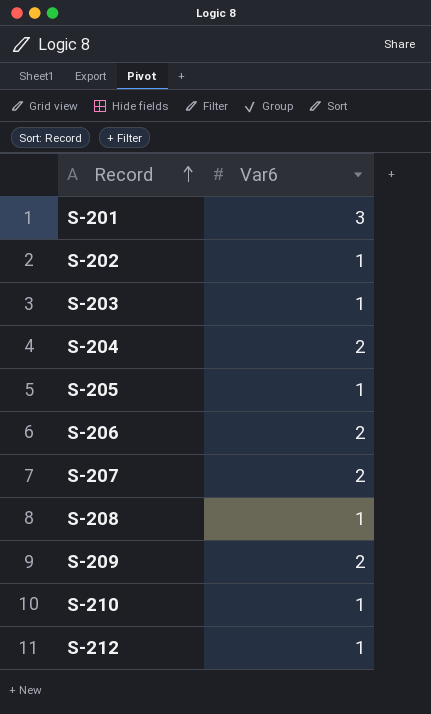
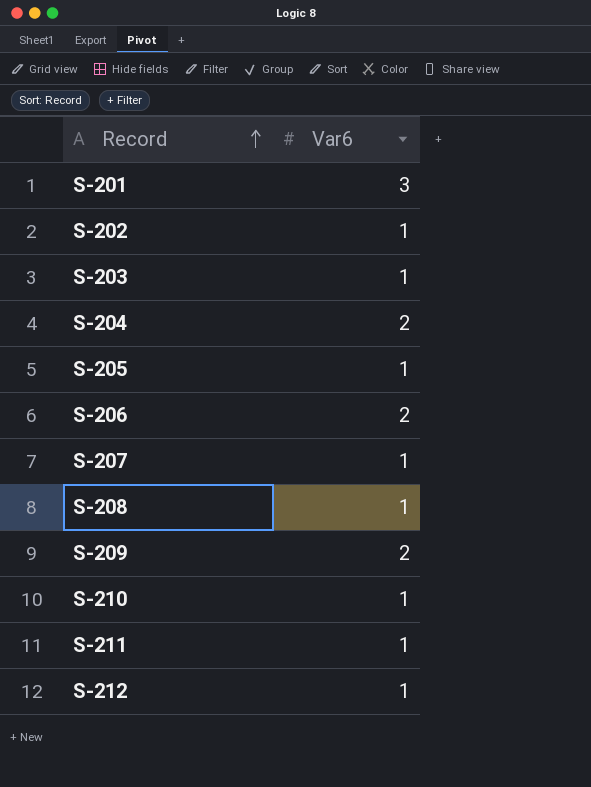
S-207 | Var6: 2 -> 1
row S-211: none -> 1

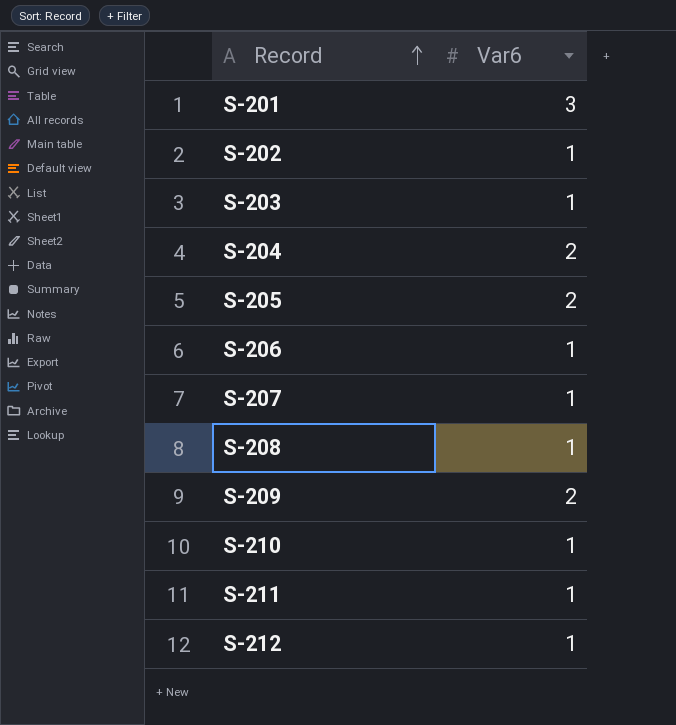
S-205 | Var6: 1 -> 2
S-206 | Var6: 2 -> 1

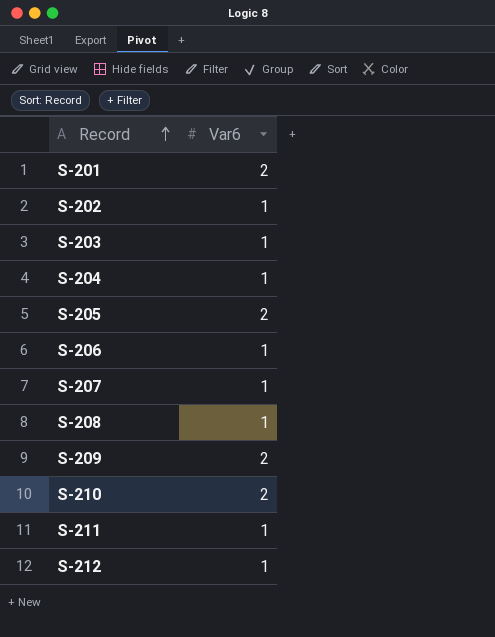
S-201 | Var6: 3 -> 2
S-204 | Var6: 2 -> 1
S-210 | Var6: 1 -> 2

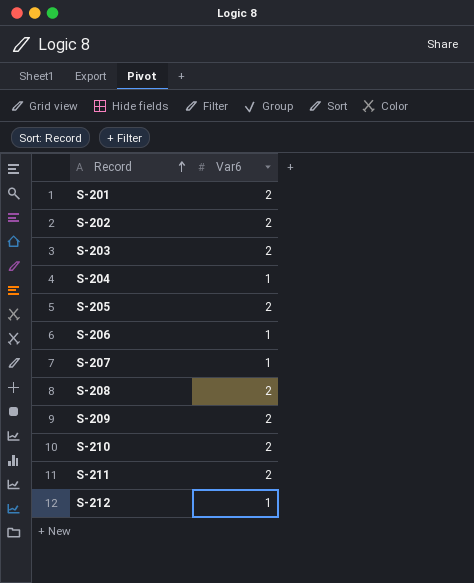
S-202 | Var6: 1 -> 2
S-203 | Var6: 1 -> 2
S-208 | Var6: 1 -> 2
S-211 | Var6: 1 -> 2

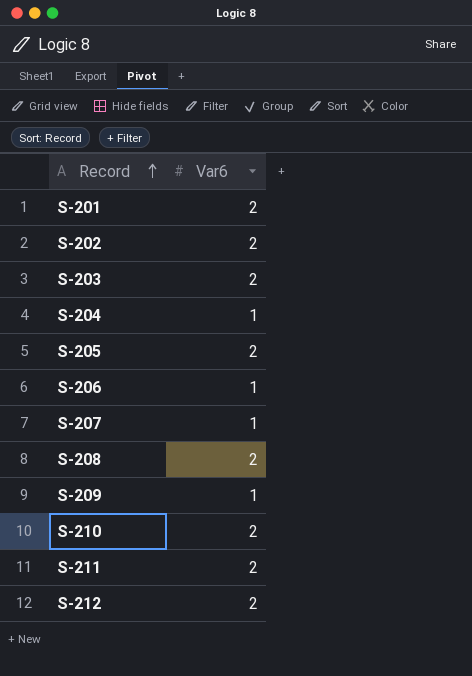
S-209 | Var6: 2 -> 1
S-212 | Var6: 1 -> 2

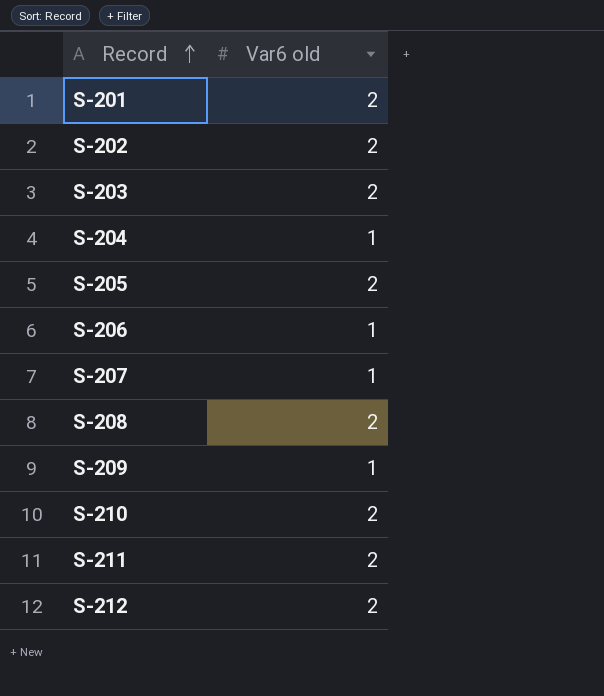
column name: Var6 -> Var6 old

